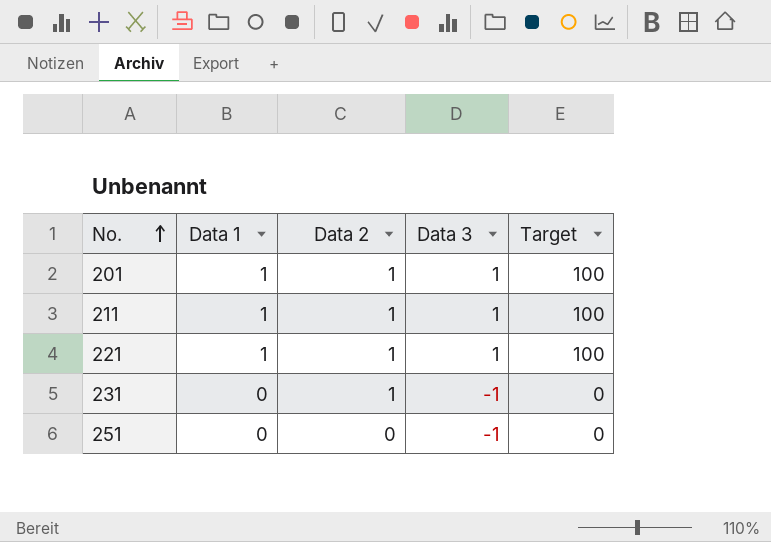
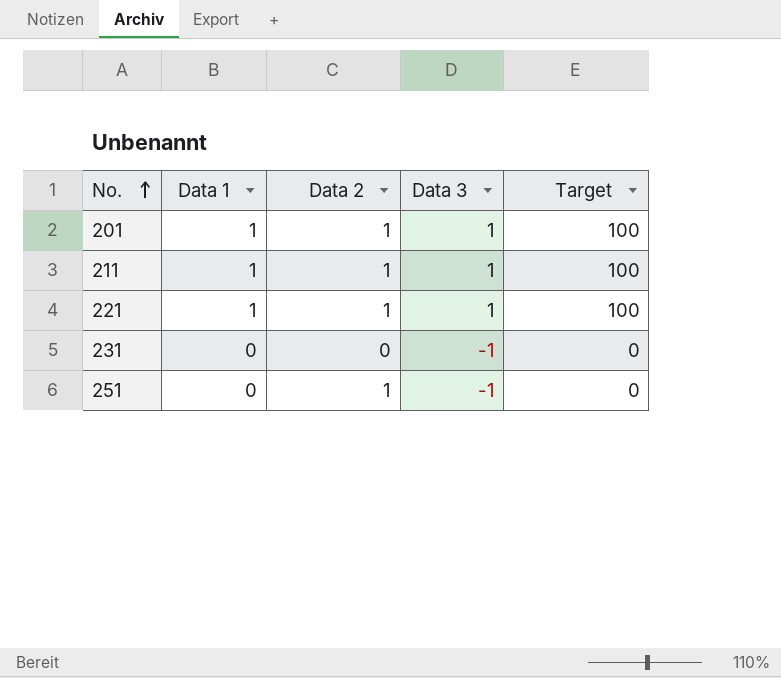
231 | Data 2: 1 -> 0
251 | Data 2: 0 -> 1

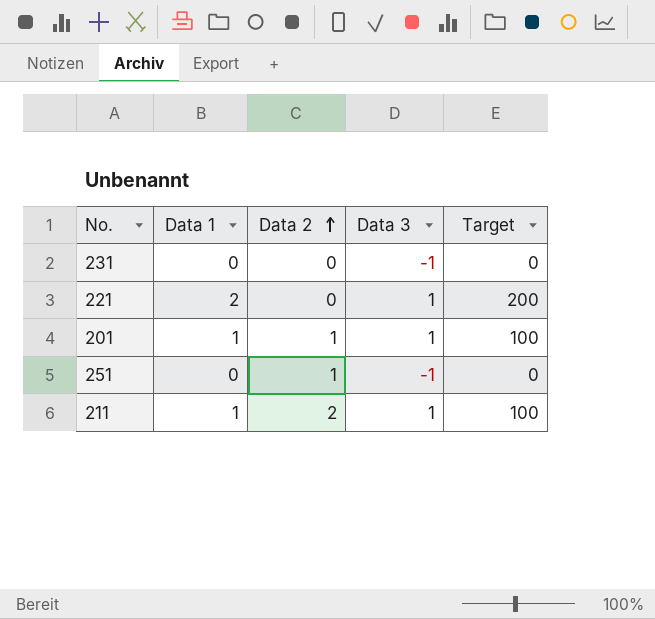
row order: No. ascending -> Data 2 ascending
221 | Data 1: 1 -> 2
221 | Data 2: 1 -> 0
221 | Target: 100 -> 200
211 | Data 2: 1 -> 2

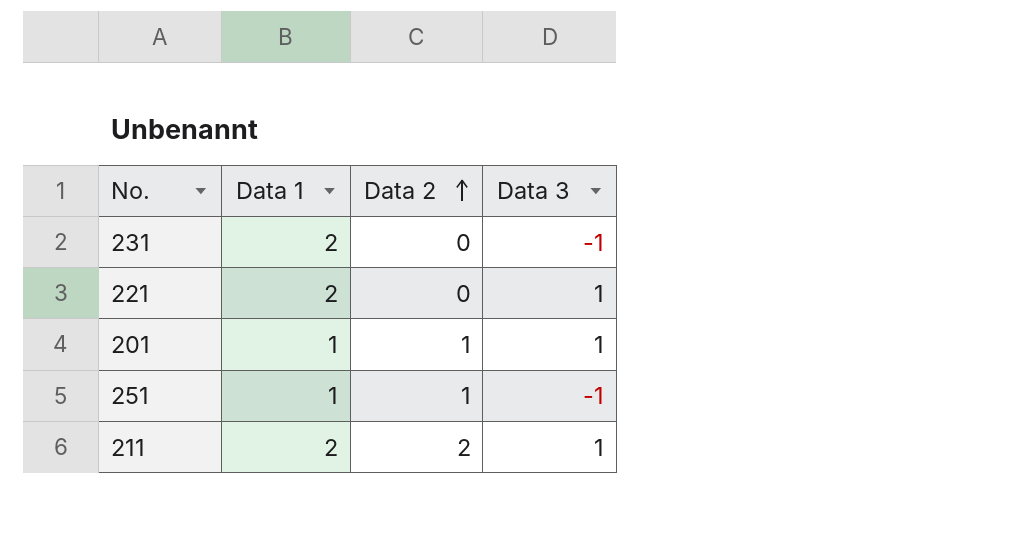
column Target | formula: [Data 1] * 100 -> none
231 | Data 1: 0 -> 2
251 | Data 1: 0 -> 1
211 | Data 1: 1 -> 2

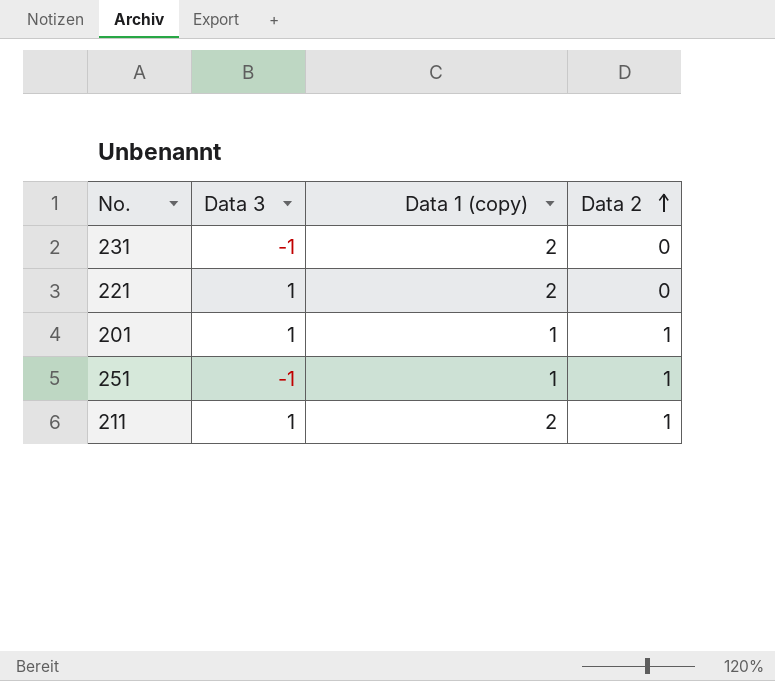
column Data 3 | position: 4 -> 2
column name: Data 1 -> Data 1 (copy)
211 | Data 2: 2 -> 1

